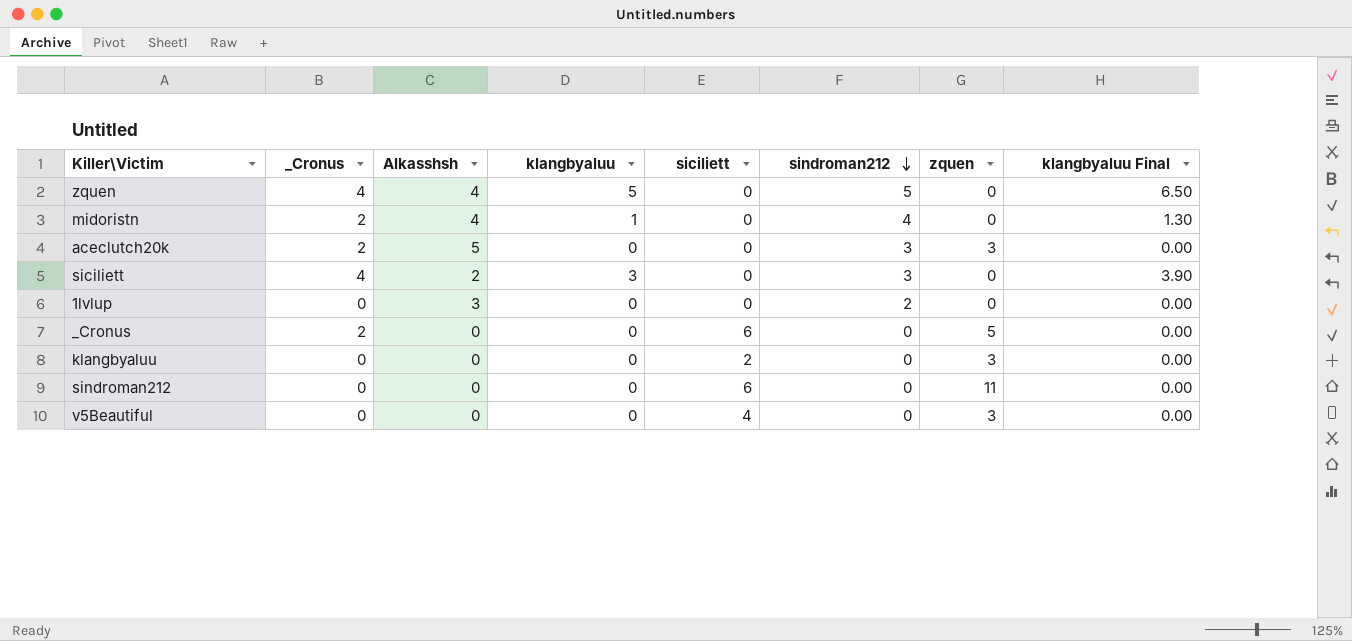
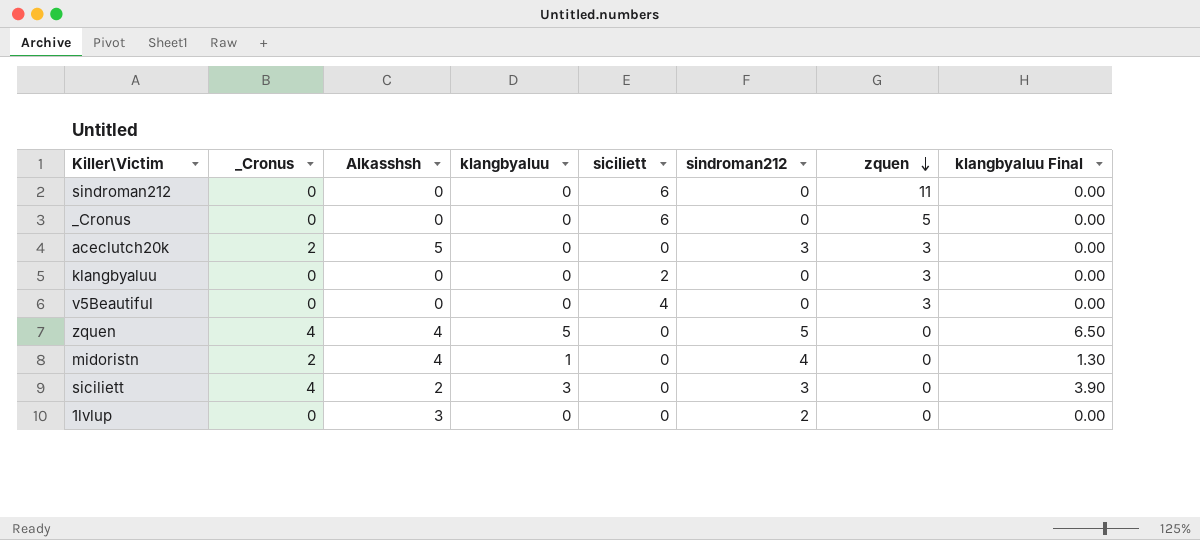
row order: sindroman212 descending -> zquen descending
_Cronus | _Cronus: 2 -> 0

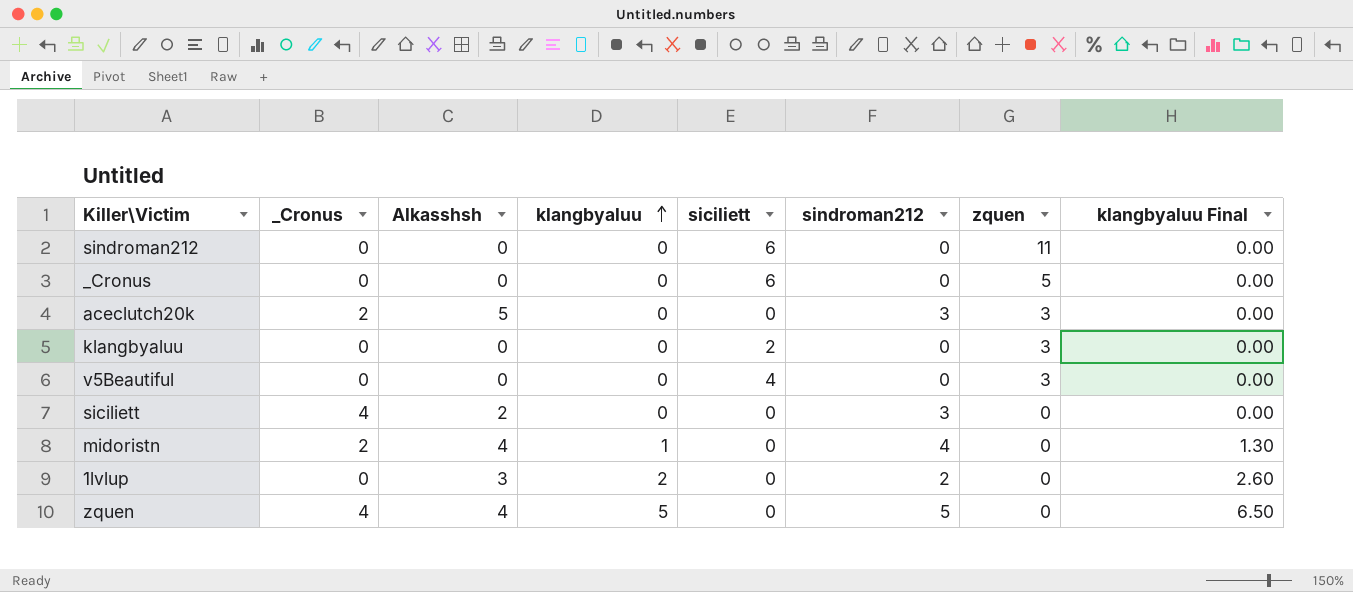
row order: zquen descending -> klangbyaluu ascending
siciliett | klangbyaluu: 3 -> 0
siciliett | klangbyaluu Final: 3.90 -> 0.00
1lvlup | klangbyaluu: 0 -> 2
1lvlup | klangbyaluu Final: 0.00 -> 2.60

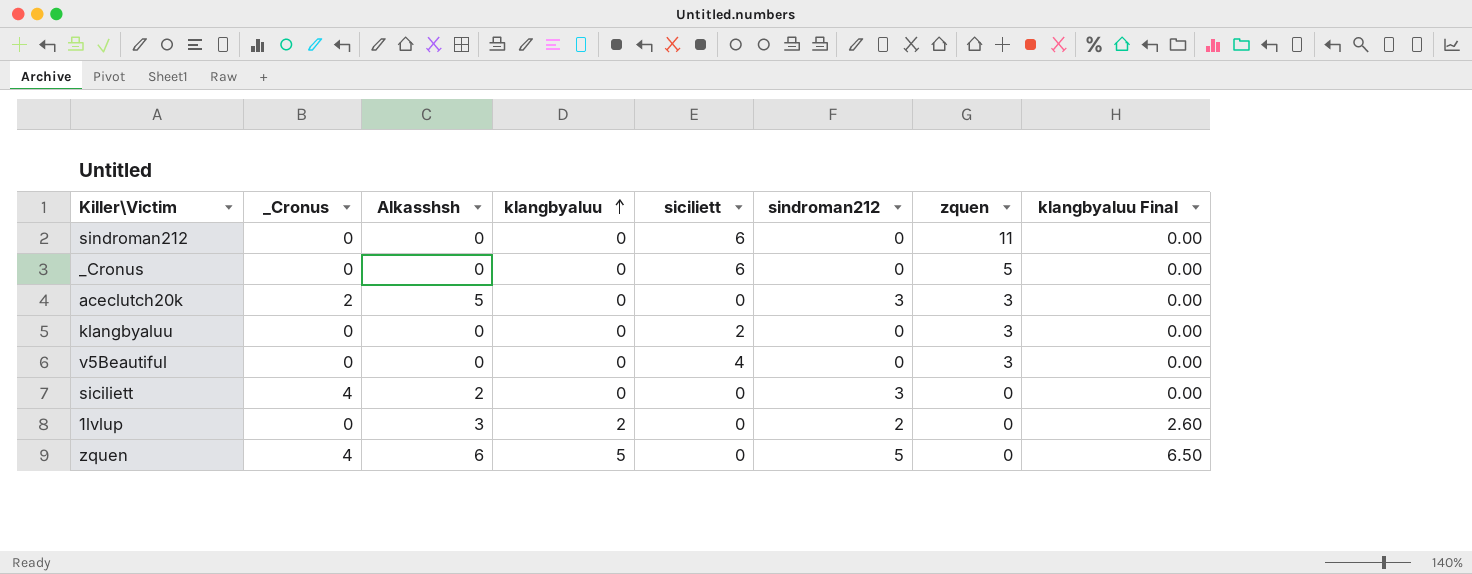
row midoristn: 2 | 4 | 1 | 0 | 4 | 0 | 1.30 -> none
zquen | Alkasshsh: 4 -> 6

